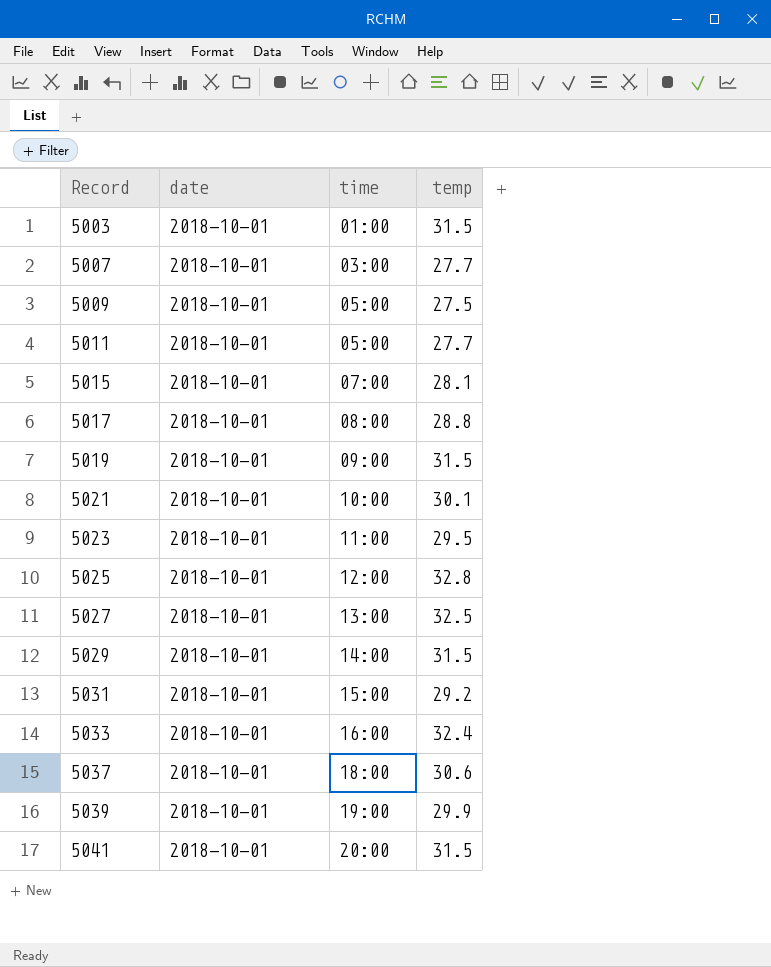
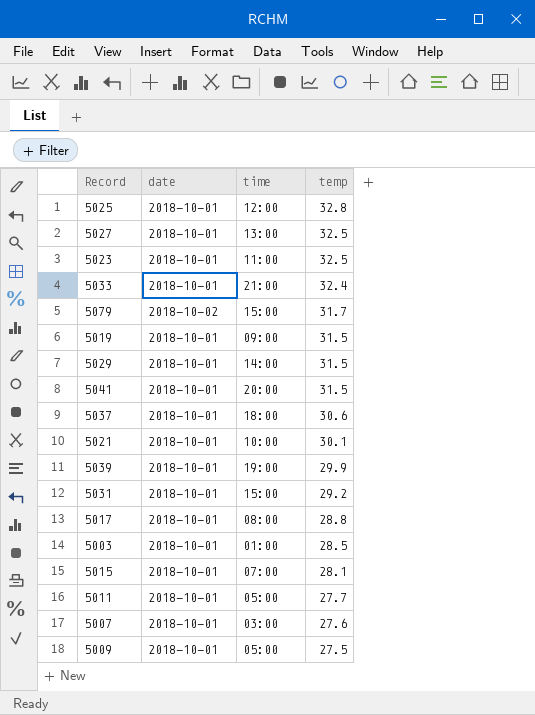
row order: Record ascending -> temp descending
5023 | temp: 29.5 -> 32.5
5033 | time: 16:00 -> 21:00
row 5079: none -> 2018-10-02 | 15:00 | 31.7
5003 | temp: 31.5 -> 28.5
5007 | temp: 27.7 -> 27.6

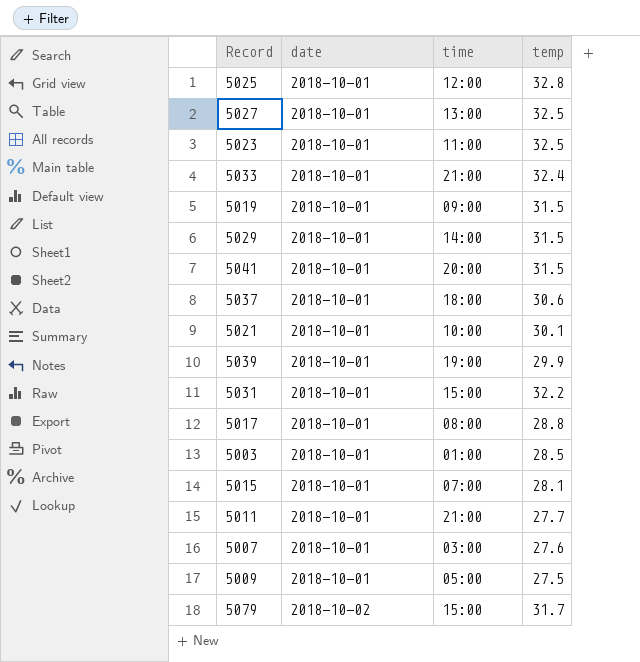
row order: temp descending -> date ascending
5031 | temp: 29.2 -> 32.2
5011 | time: 05:00 -> 21:00

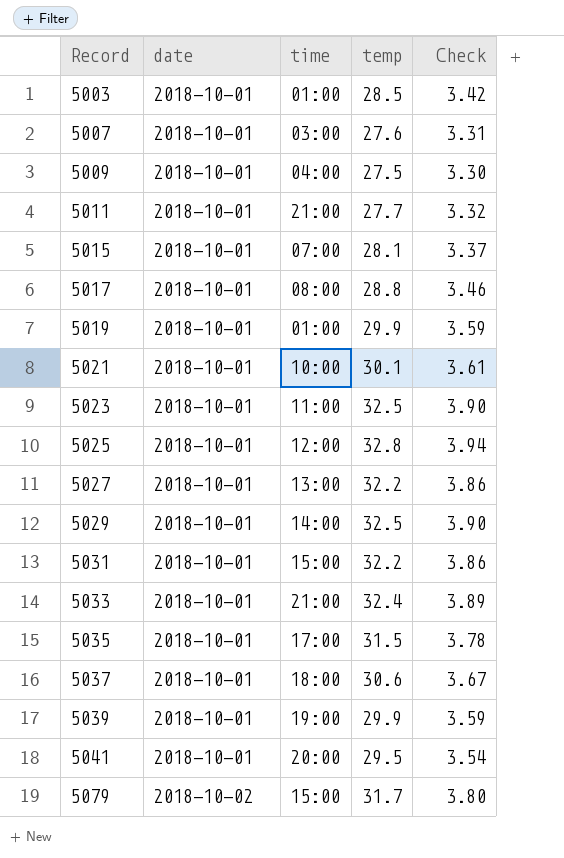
row order: date ascending -> Record ascending
column Check | formula: none -> [temp] * 0.12
5009 | time: 05:00 -> 04:00
5019 | time: 09:00 -> 01:00
5019 | temp: 31.5 -> 29.9
5027 | temp: 32.5 -> 32.2
5029 | temp: 31.5 -> 32.5
row 5035: none -> 2018-10-01 | 17:00 | 31.5 | 3.78
5041 | temp: 31.5 -> 29.5

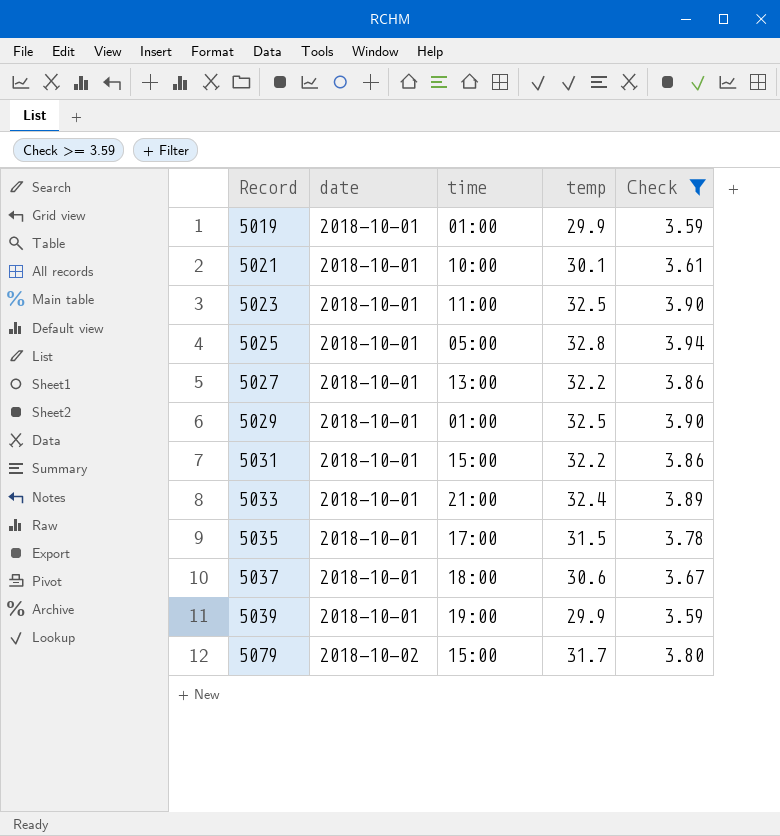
filter: none -> Check >= 3.59
5025 | time: 12:00 -> 05:00
5029 | time: 14:00 -> 01:00

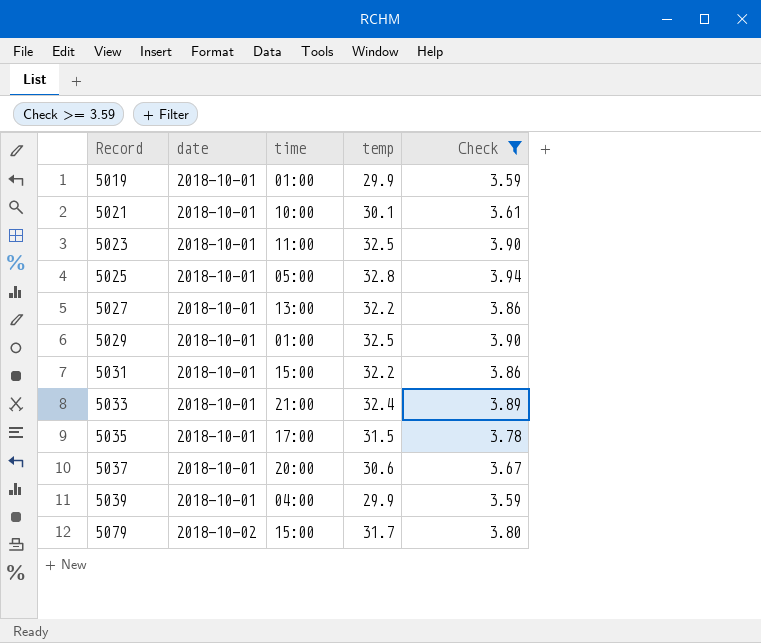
5037 | time: 18:00 -> 20:00
5039 | time: 19:00 -> 04:00

